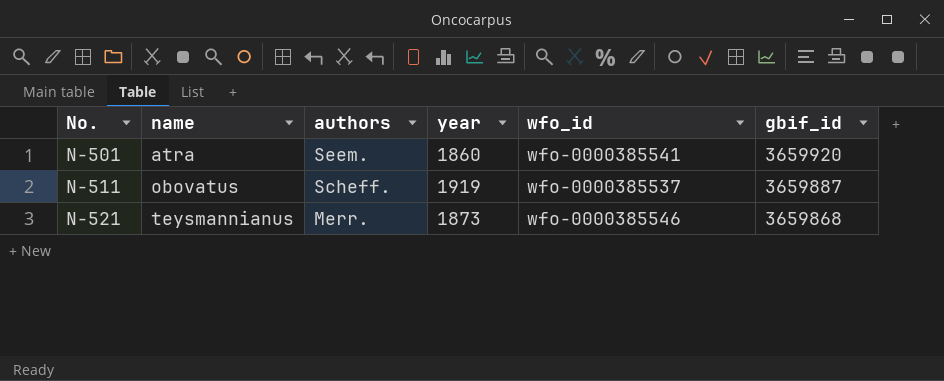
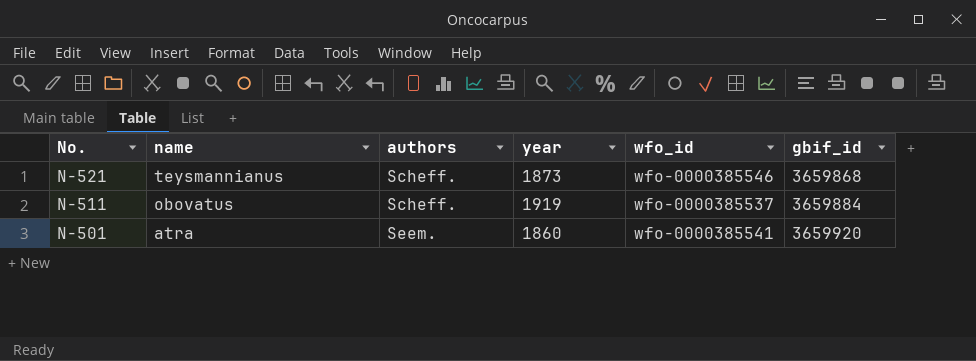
row order: No. ascending -> No. descending
N-521 | authors: Merr. -> Scheff.
N-511 | gbif_id: 3659887 -> 3659884

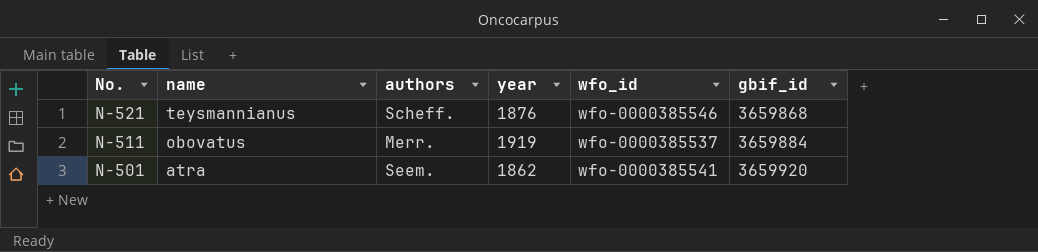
N-521 | year: 1873 -> 1876
N-511 | authors: Scheff. -> Merr.
N-501 | year: 1860 -> 1862

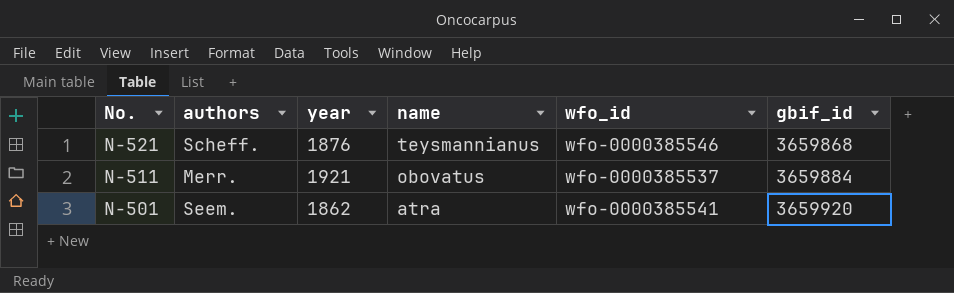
column name | position: 2 -> 4
N-511 | year: 1919 -> 1921

